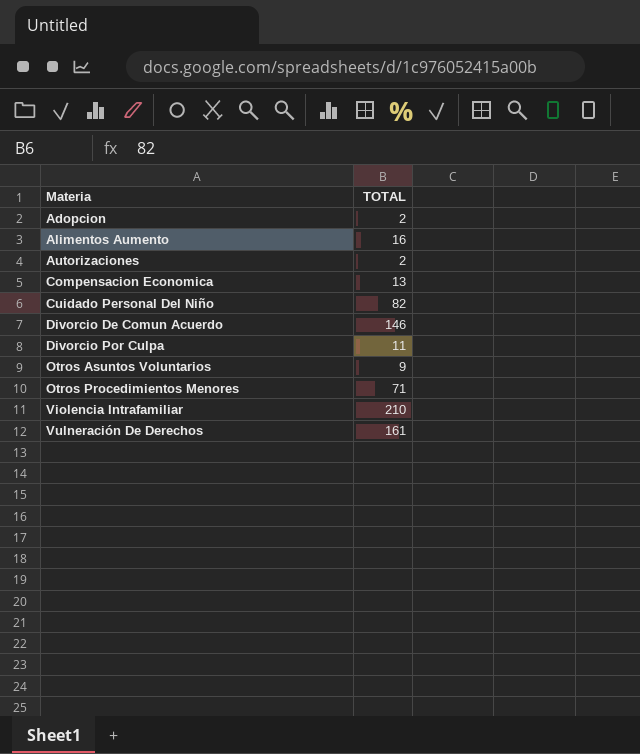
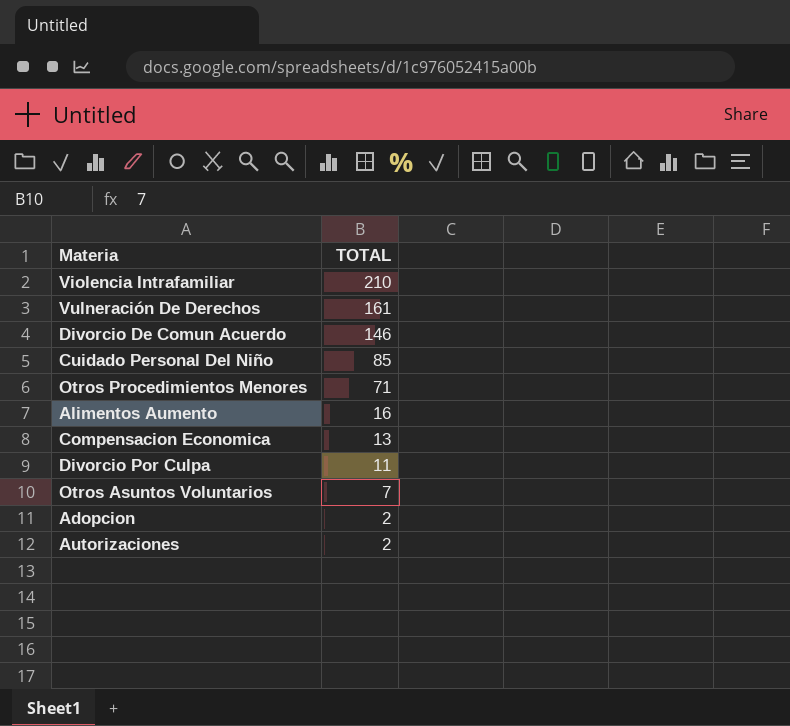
row order: Materia ascending -> TOTAL descending
Cuidado Personal Del Niño | TOTAL: 82 -> 85
Otros Asuntos Voluntarios | TOTAL: 9 -> 7

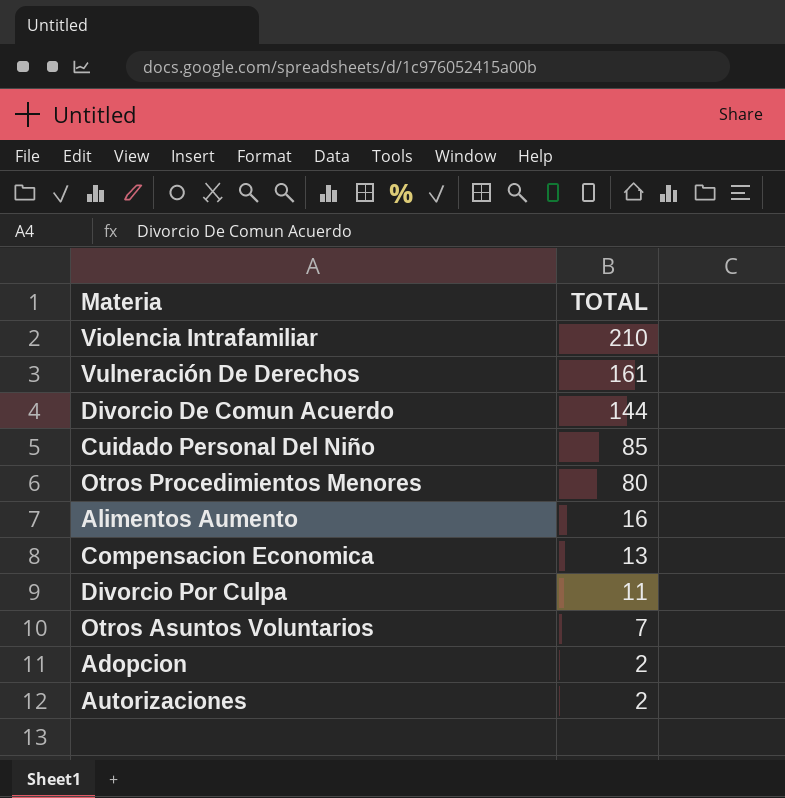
Divorcio De Comun Acuerdo | TOTAL: 146 -> 144
Otros Procedimientos Menores | TOTAL: 71 -> 80

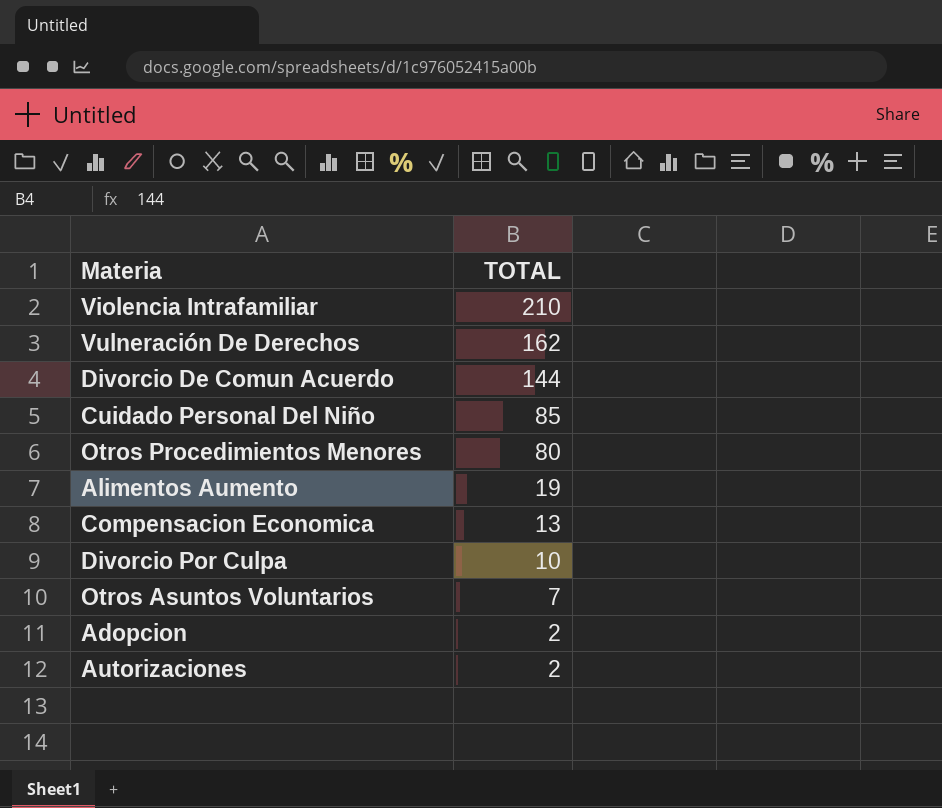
Vulneración De Derechos | TOTAL: 161 -> 162
Alimentos Aumento | TOTAL: 16 -> 19
Divorcio Por Culpa | TOTAL: 11 -> 10

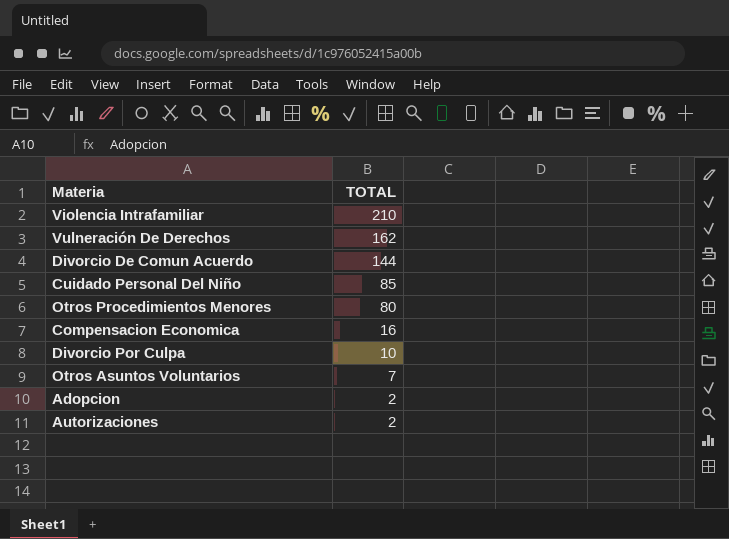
row Alimentos Aumento: 19 -> none
Compensacion Economica | TOTAL: 13 -> 16

